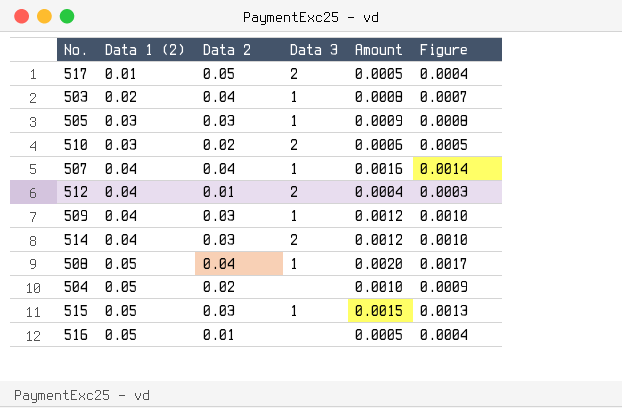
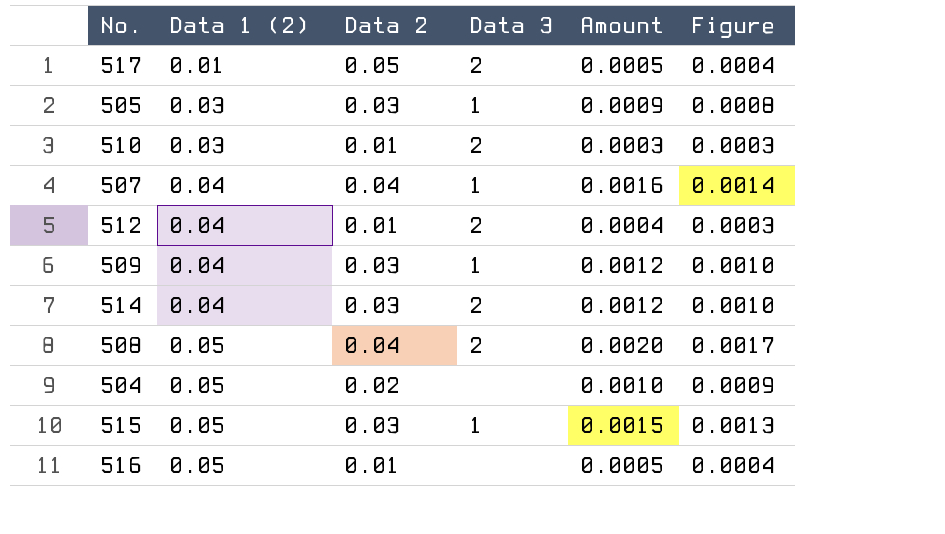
row 503: 0.02 | 0.04 | 1 | 0.0008 | 0.0007 -> none
510 | Data 2: 0.02 -> 0.01
510 | Amount: 0.0006 -> 0.0003
510 | Figure: 0.0005 -> 0.0003
508 | Data 3: 1 -> 2

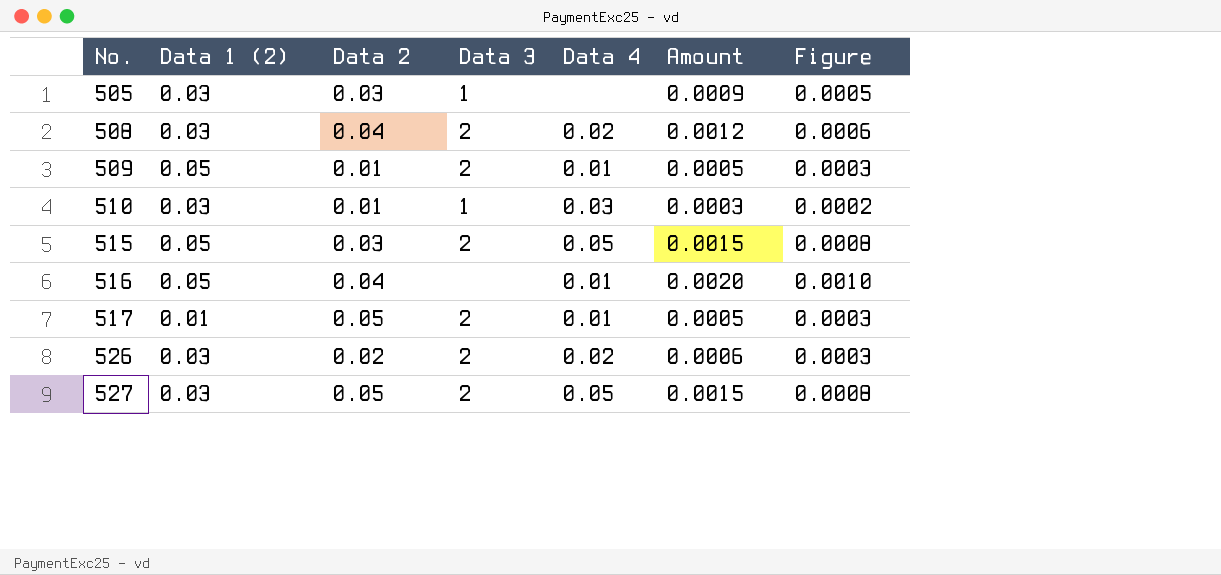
row order: Data 1 (2) ascending -> No. ascending
column Data 4 | position: none -> 5
column Figure | formula: [Amount] * 0.85 -> [Amount] * 0.5
row 507: 0.04 | 0.04 | 1 | 0.0016 | 0.0014 -> none
row 512: 0.04 | 0.01 | 2 | 0.0004 | 0.0003 -> none
row 514: 0.04 | 0.03 | 2 | 0.0012 | 0.0010 -> none
row 504: 0.05 | 0.02 | none | 0.0010 | 0.0009 -> none
508 | Data 1 (2): 0.05 -> 0.03
508 | Amount: 0.0020 -> 0.0012
509 | Data 1 (2): 0.04 -> 0.05
509 | Data 2: 0.03 -> 0.01
509 | Data 3: 1 -> 2
509 | Amount: 0.0012 -> 0.0005
510 | Data 3: 2 -> 1
515 | Data 3: 1 -> 2
516 | Data 2: 0.01 -> 0.04
516 | Amount: 0.0005 -> 0.0020
row 526: none -> 0.03 | 0.02 | 2 | 0.02 | 0.0006 | 0.0003
row 527: none -> 0.03 | 0.05 | 2 | 0.05 | 0.0015 | 0.0008

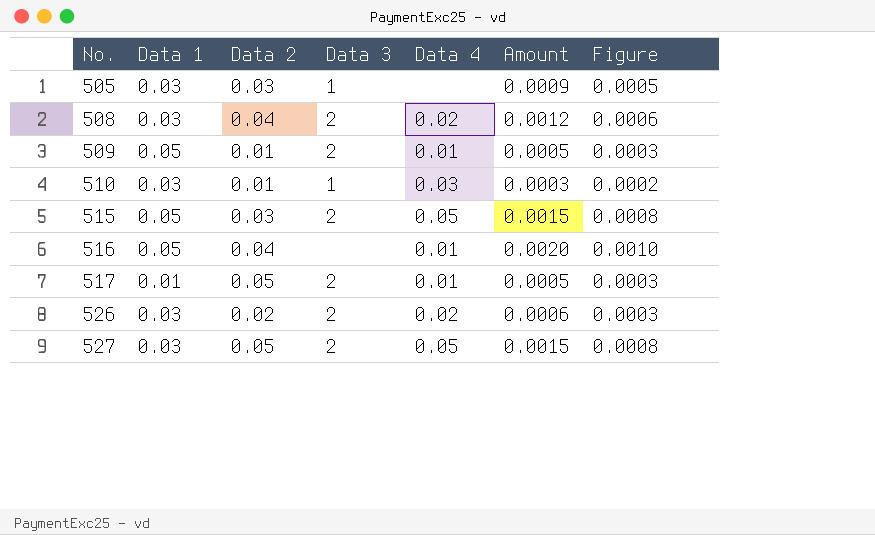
column name: Data 1 (2) -> Data 1

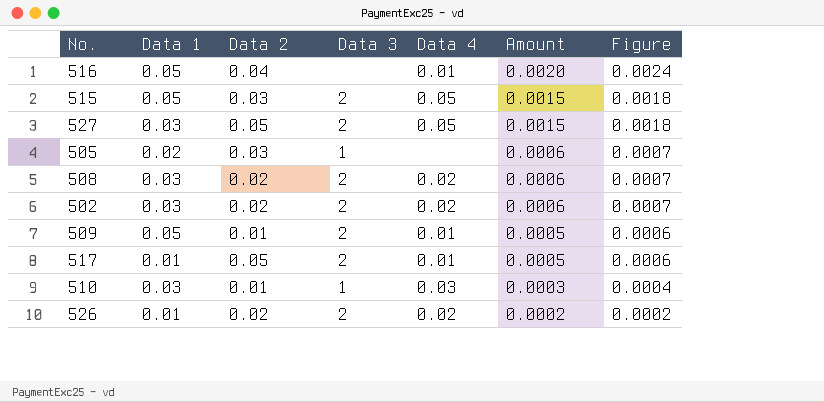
row order: No. ascending -> Amount descending
column Figure | formula: [Amount] * 0.5 -> [Amount] * 1.2
505 | Data 1: 0.03 -> 0.02
505 | Amount: 0.0009 -> 0.0006
508 | Data 2: 0.04 -> 0.02
508 | Amount: 0.0012 -> 0.0006
row 502: none -> 0.03 | 0.02 | 2 | 0.02 | 0.0006 | 0.0007
526 | Data 1: 0.03 -> 0.01
526 | Amount: 0.0006 -> 0.0002

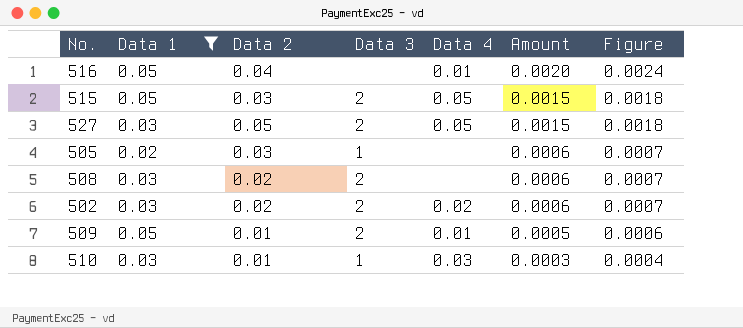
filter: none -> Data 1 != 0.01
508 | Data 4: 0.02 -> none

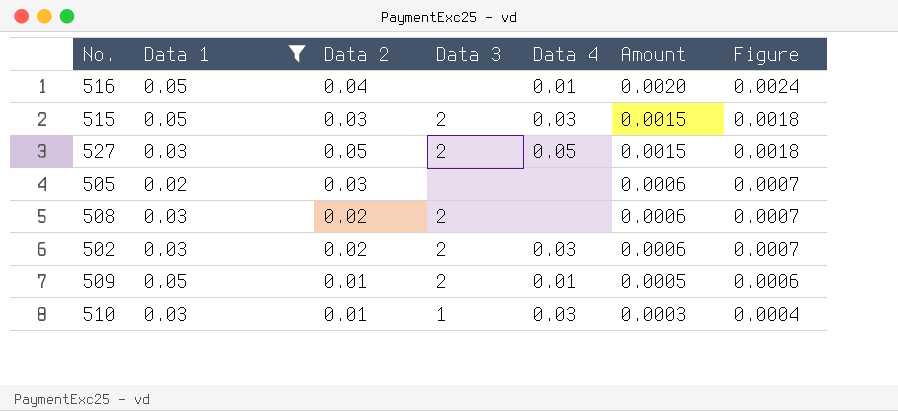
515 | Data 4: 0.05 -> 0.03
505 | Data 3: 1 -> none
502 | Data 4: 0.02 -> 0.03

